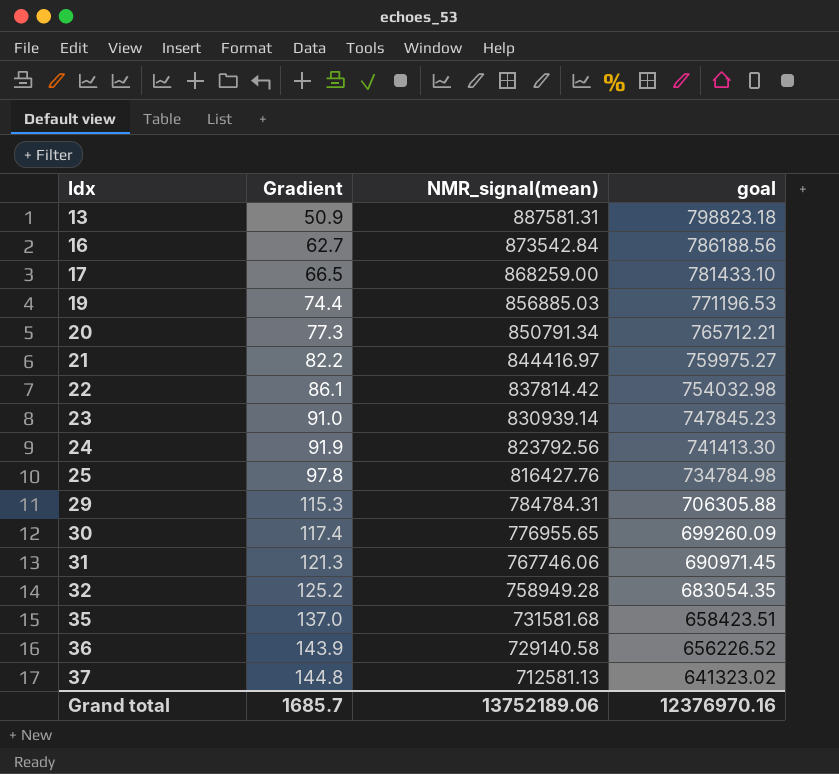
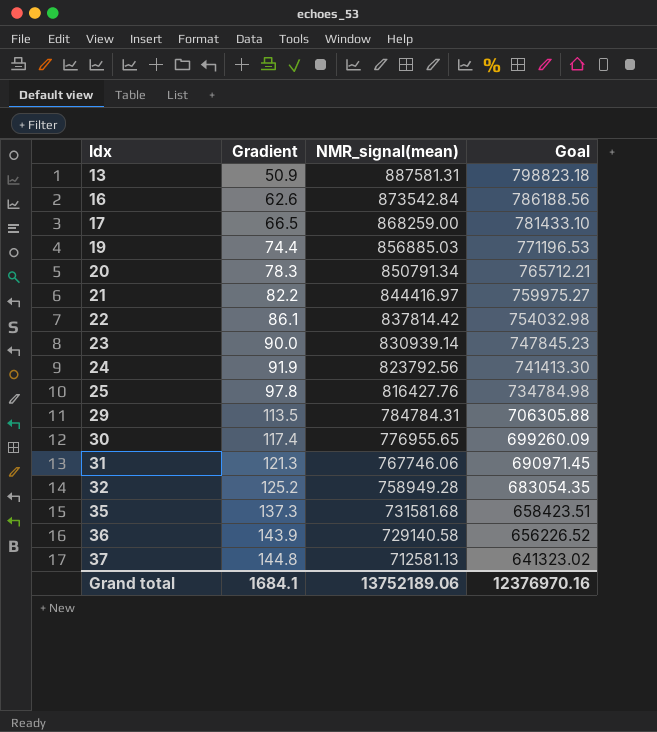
column name: goal -> Goal
16 | Gradient: 62.7 -> 62.6
20 | Gradient: 77.3 -> 78.3
23 | Gradient: 91.0 -> 90.0
29 | Gradient: 115.3 -> 113.5
35 | Gradient: 137.0 -> 137.3
Grand total | Gradient: 1685.7 -> 1684.1

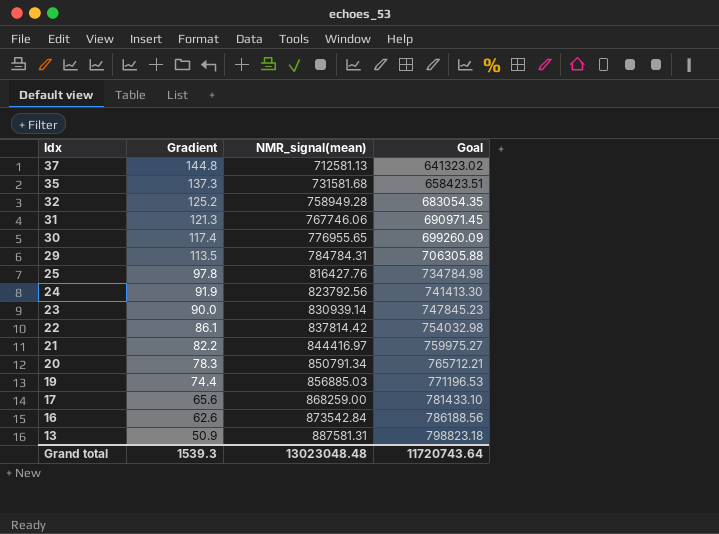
row order: Idx ascending -> Idx descending
row 36: 143.9 | 729140.58 | 656226.52 -> none
17 | Gradient: 66.5 -> 65.6
Grand total | Gradient: 1684.1 -> 1539.3
Grand total | NMR_signal(mean): 13752189.06 -> 13023048.48
Grand total | Goal: 12376970.16 -> 11720743.64

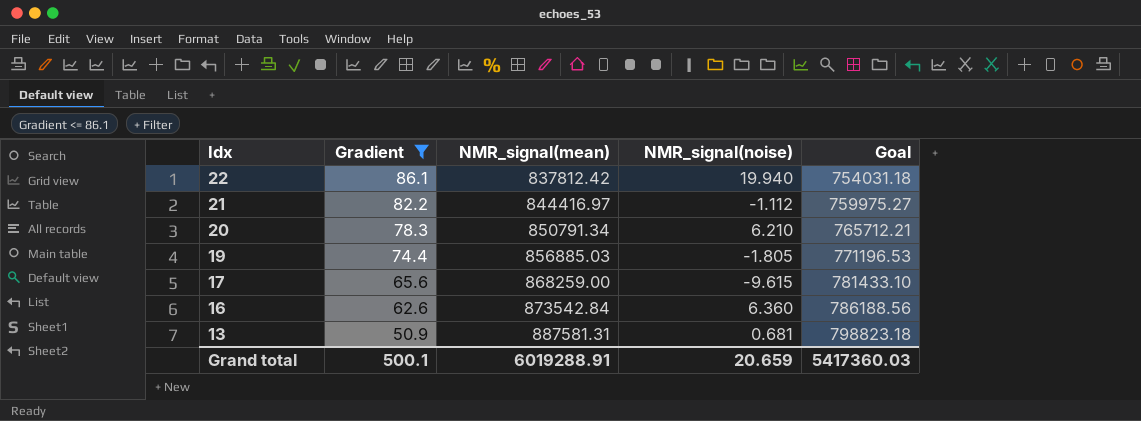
filter: none -> Gradient <= 86.1
column NMR_signal(noise) | position: none -> 4
22 | NMR_signal(mean): 837814.42 -> 837812.42
22 | Goal: 754032.98 -> 754031.18
Grand total | Gradient: 1539.3 -> 500.1
Grand total | NMR_signal(mean): 13023048.48 -> 6019288.91
Grand total | Goal: 11720743.64 -> 5417360.03

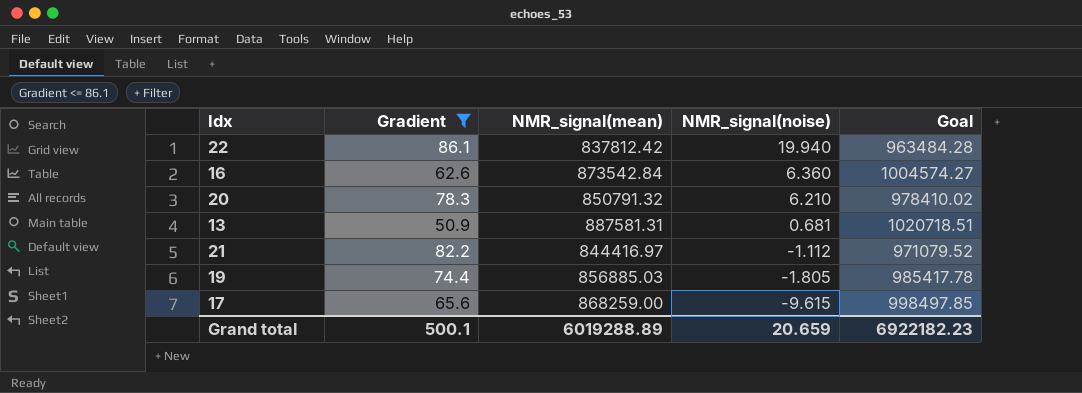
row order: Idx descending -> NMR_signal(noise) descending
column Goal | formula: [NMR_signal(mean)] * 0.9 -> [NMR_signal(mean)] * 1.15
20 | NMR_signal(mean): 850791.34 -> 850791.32
Grand total | NMR_signal(mean): 6019288.91 -> 6019288.89
Grand total | Goal: 5417360.03 -> 6922182.23

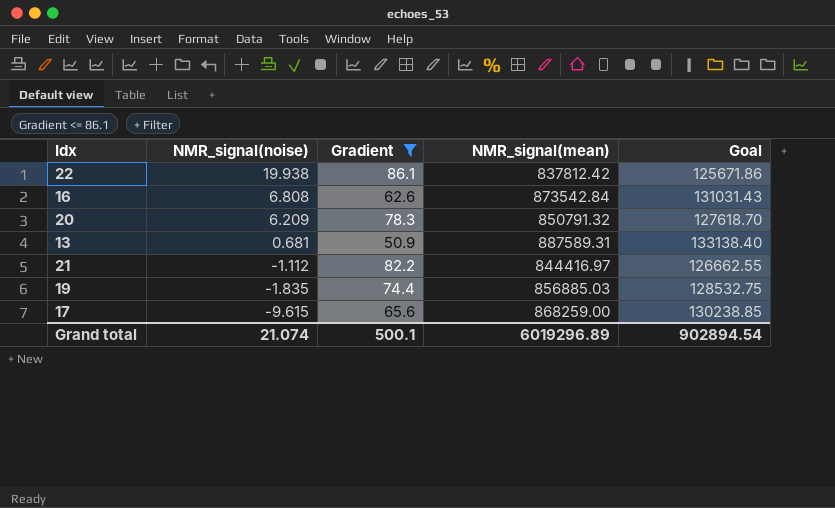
column NMR_signal(noise) | position: 4 -> 2
column Goal | formula: [NMR_signal(mean)] * 1.15 -> [NMR_signal(mean)] * 0.15
22 | NMR_signal(noise): 19.940 -> 19.938
16 | NMR_signal(noise): 6.360 -> 6.808
20 | NMR_signal(noise): 6.210 -> 6.209
13 | NMR_signal(mean): 887581.31 -> 887589.31
19 | NMR_signal(noise): -1.805 -> -1.835
Grand total | NMR_signal(noise): 20.659 -> 21.074
Grand total | NMR_signal(mean): 6019288.89 -> 6019296.89
Grand total | Goal: 6922182.23 -> 902894.54

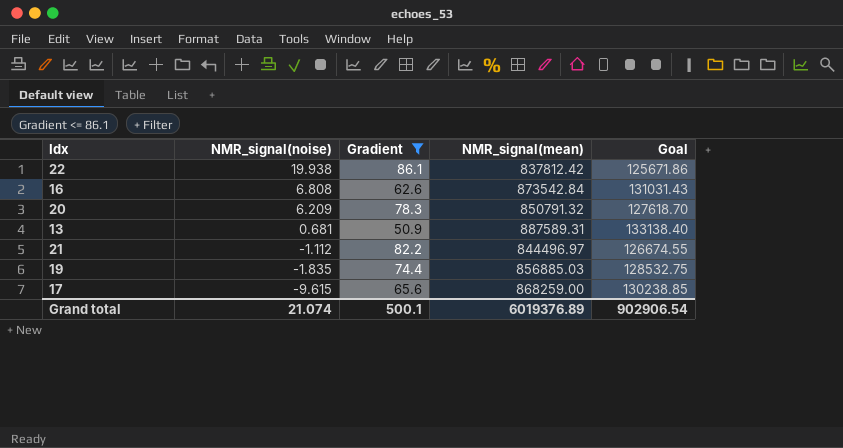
21 | NMR_signal(mean): 844416.97 -> 844496.97
21 | Goal: 126662.55 -> 126674.55
Grand total | NMR_signal(mean): 6019296.89 -> 6019376.89
Grand total | Goal: 902894.54 -> 902906.54

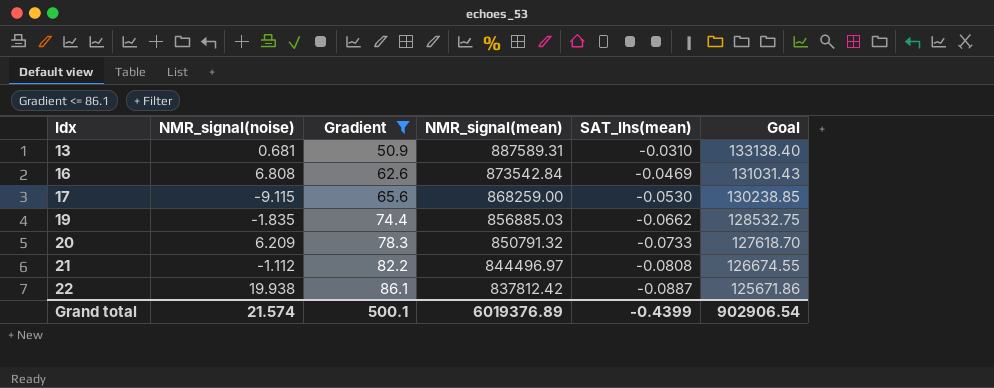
row order: NMR_signal(noise) descending -> Idx ascending
column SAT_lhs(mean) | position: none -> 5
17 | NMR_signal(noise): -9.615 -> -9.115
Grand total | NMR_signal(noise): 21.074 -> 21.574

